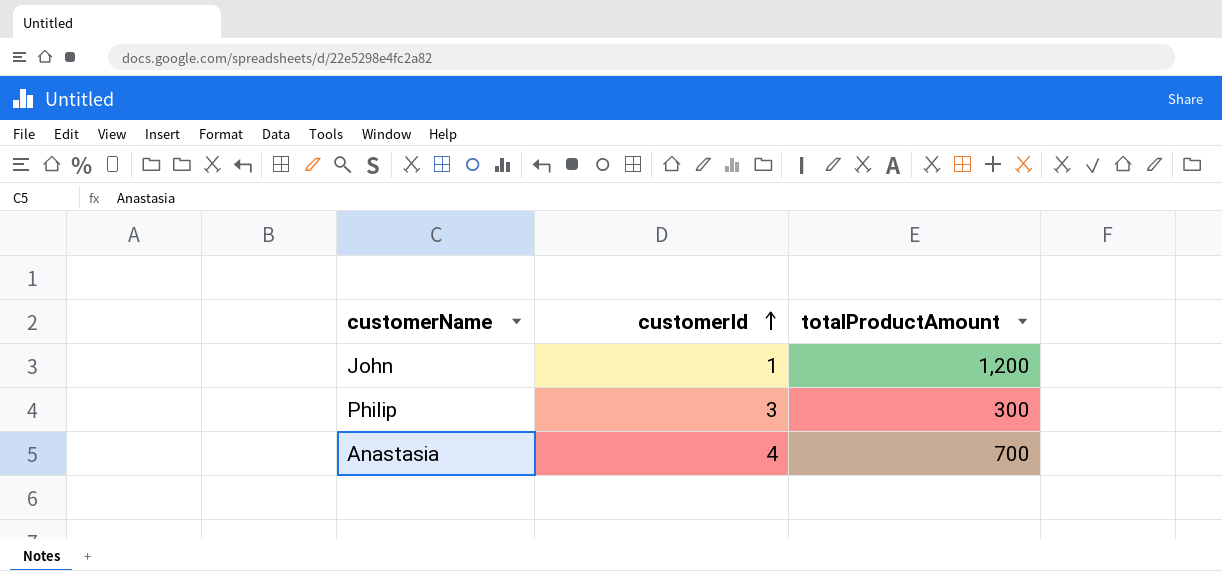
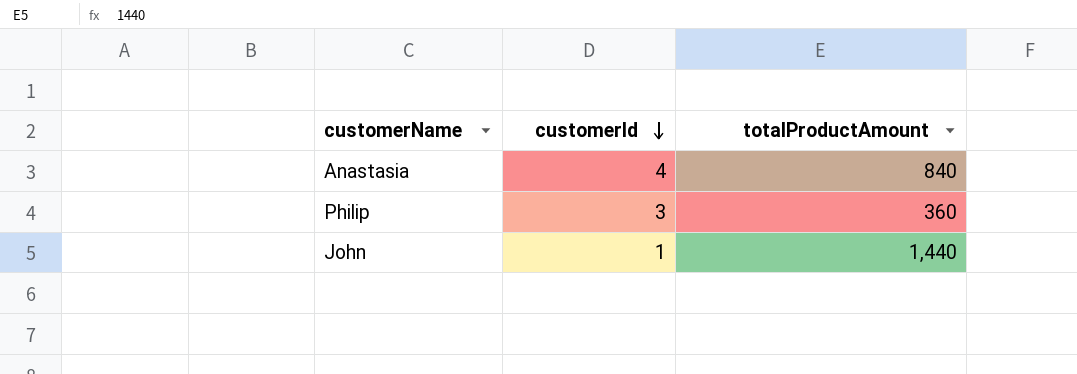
row order: customerId ascending -> customerId descending
Anastasia | totalProductAmount: 700 -> 840
Philip | totalProductAmount: 300 -> 360
John | totalProductAmount: 1,200 -> 1,440

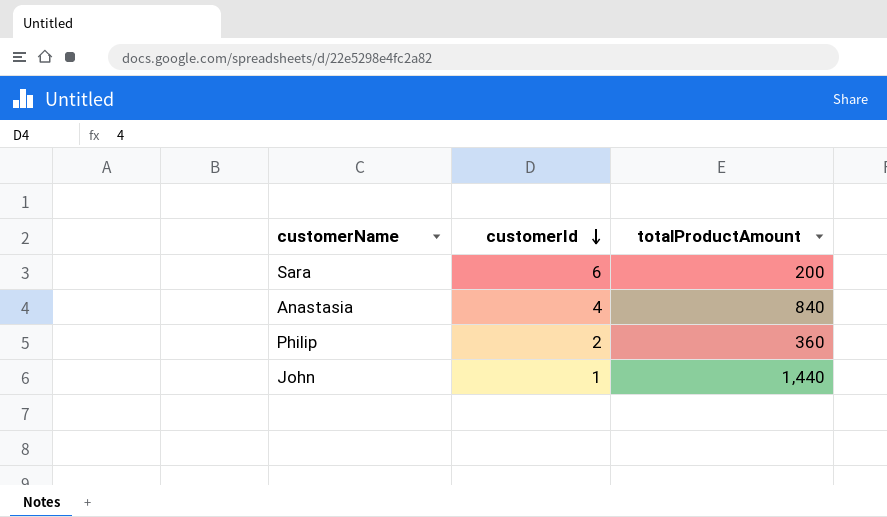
row Sara: none -> 6 | 200
Philip | customerId: 3 -> 2

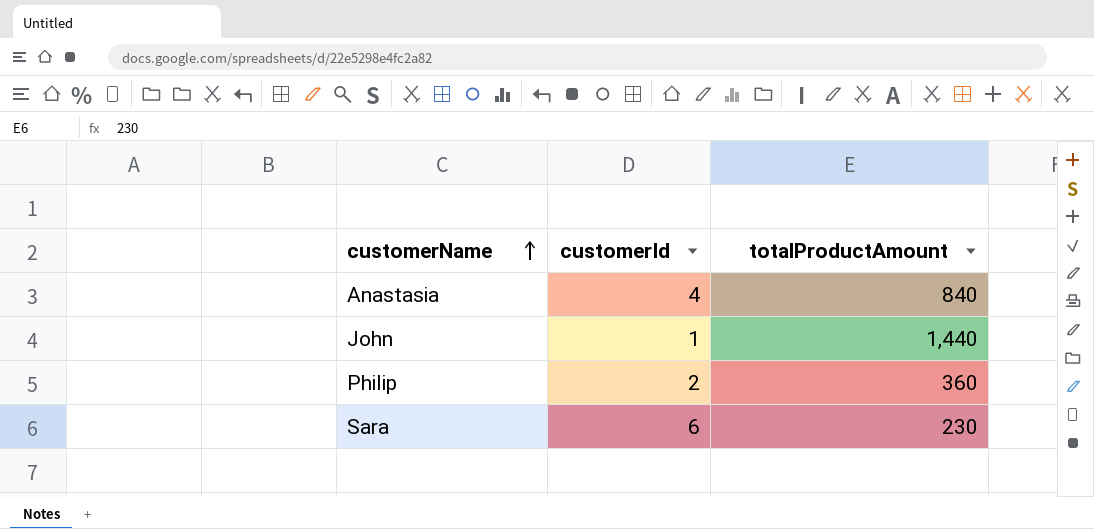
row order: customerId descending -> customerName ascending
Sara | totalProductAmount: 200 -> 230

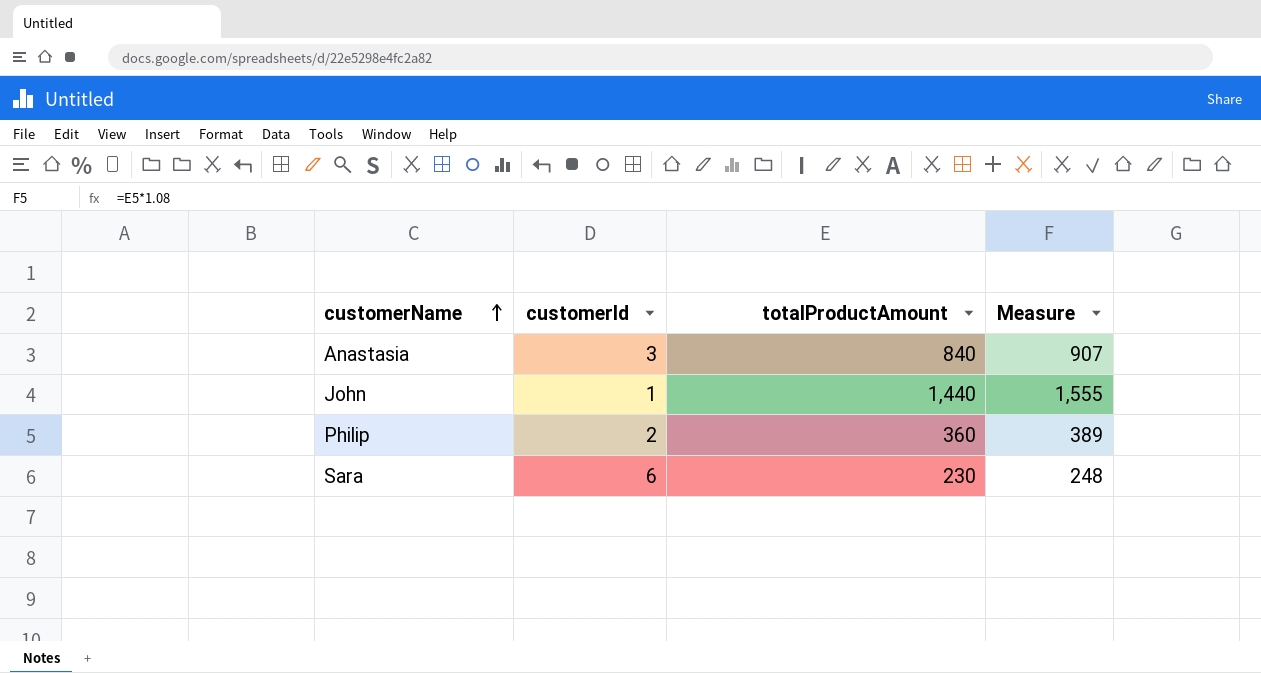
column Measure | formula: none -> [totalProductAmount] * 1.08
Anastasia | customerId: 4 -> 3

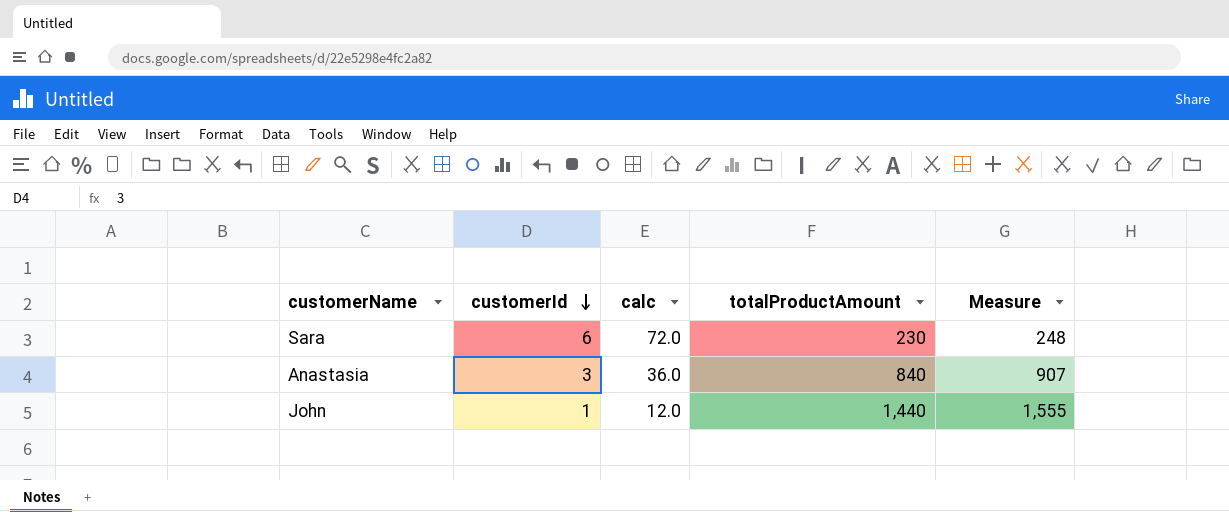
row order: customerName ascending -> customerId descending
column calc | formula: none -> [customerId] * 12
row Philip: 2 | 360 | 389 -> none

